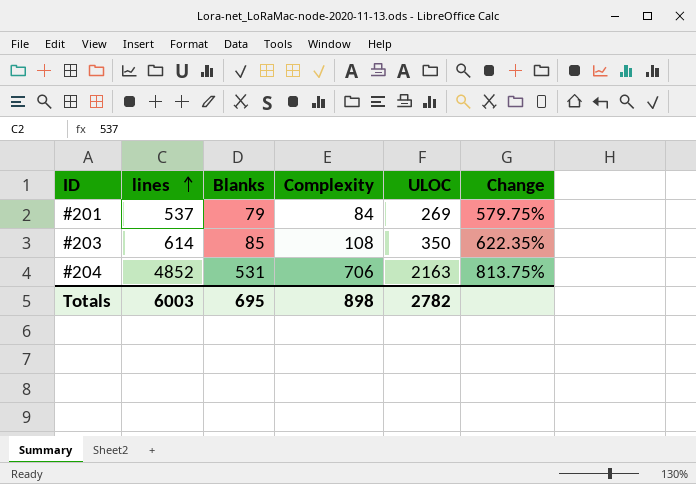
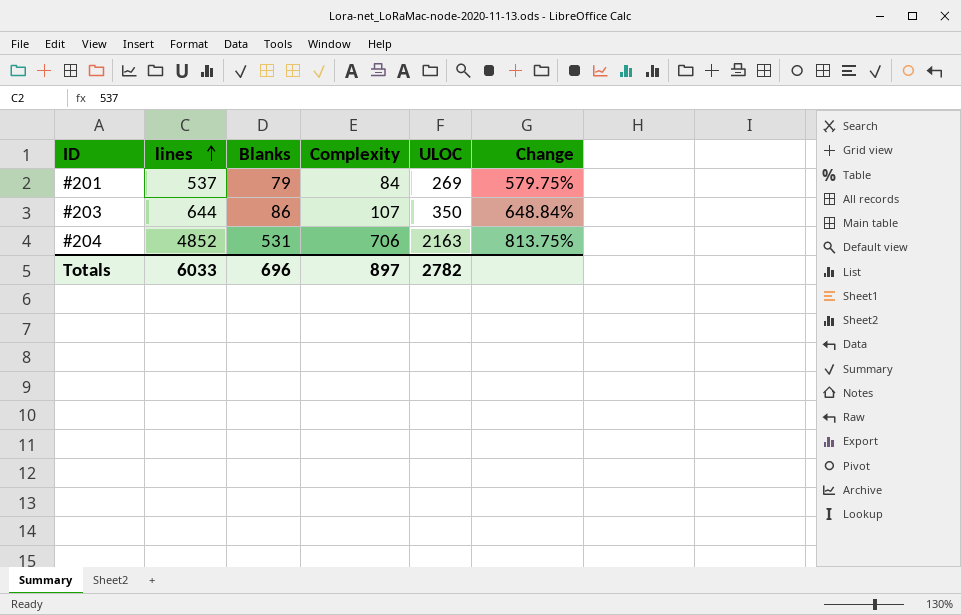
#203 | lines: 614 -> 644
#203 | Blanks: 85 -> 86
#203 | Complexity: 108 -> 107
#203 | Change: 622.35% -> 648.84%
Totals | lines: 6003 -> 6033
Totals | Blanks: 695 -> 696
Totals | Complexity: 898 -> 897

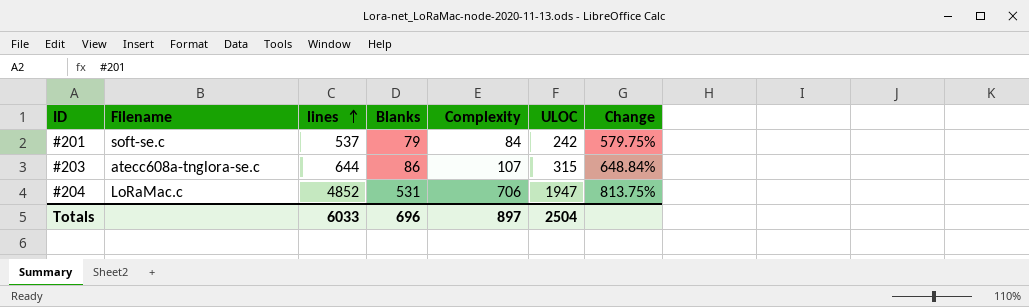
column Filename | position: none -> 2
#201 | ULOC: 269 -> 242
#203 | ULOC: 350 -> 315
#204 | ULOC: 2163 -> 1947
Totals | ULOC: 2782 -> 2504

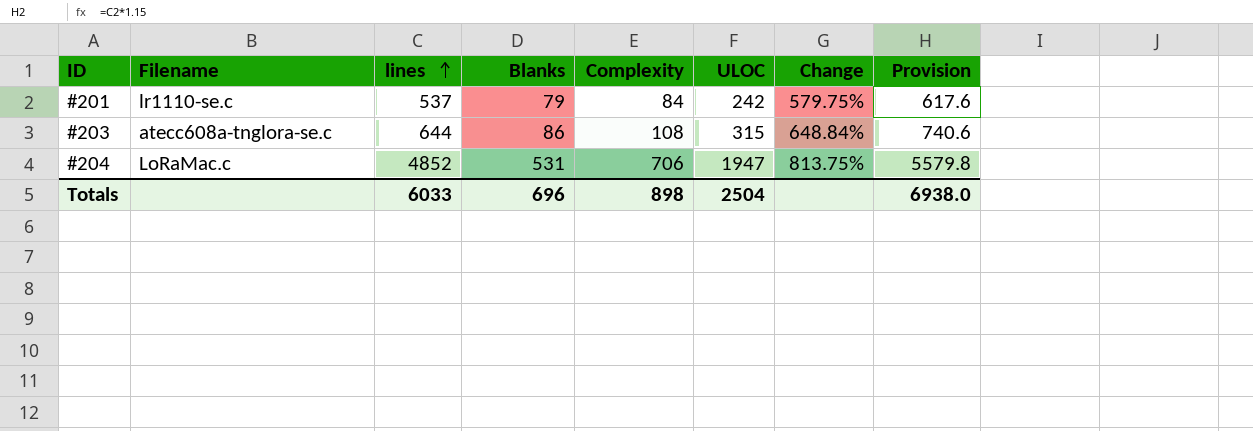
column Provision | formula: none -> [lines] * 1.15
#201 | Filename: soft-se.c -> lr1110-se.c
#203 | Complexity: 107 -> 108
Totals | Complexity: 897 -> 898

